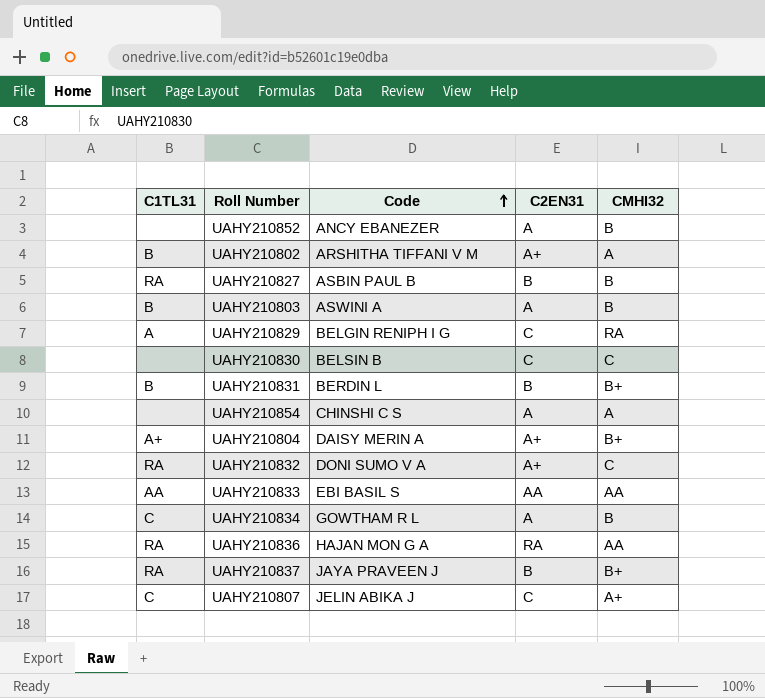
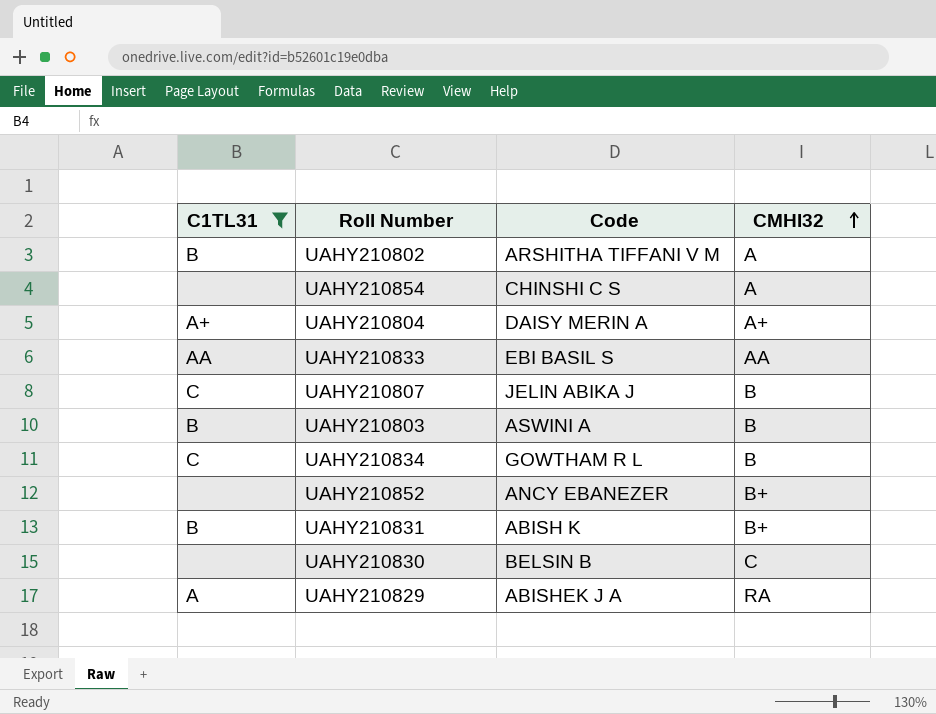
filter: none -> C1TL31 != RA
row order: Code ascending -> CMHI32 ascending
column C2EN31 | position: 4 -> none
UAHY210804 | CMHI32: B+ -> A+
UAHY210807 | CMHI32: A+ -> B
UAHY210852 | CMHI32: B -> B+
UAHY210831 | Code: BERDIN L -> ABISH K
UAHY210829 | Code: BELGIN RENIPH I G -> ABISHEK J A

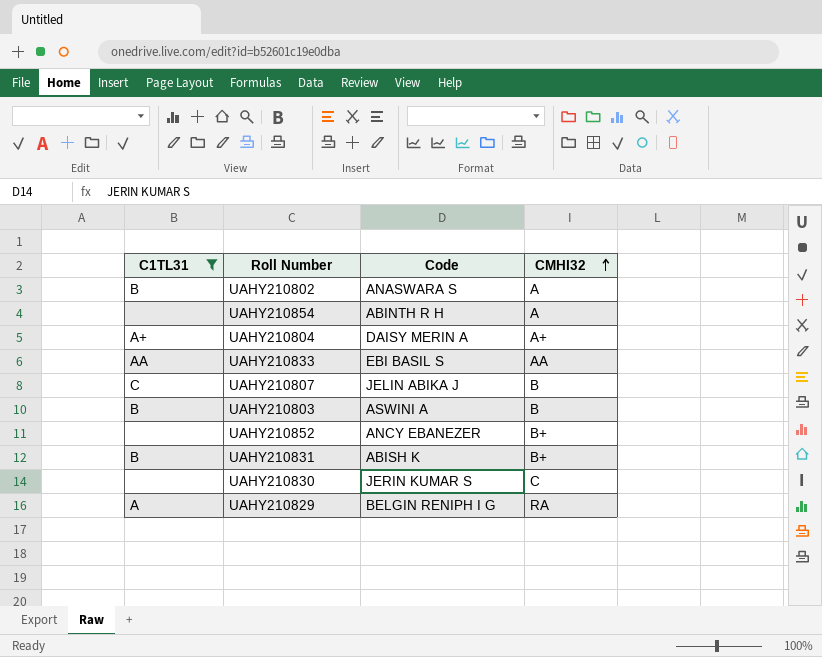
row UAHY210834: C | GOWTHAM R L | B -> none
UAHY210802 | Code: ARSHITHA TIFFANI V M -> ANASWARA S
UAHY210854 | Code: CHINSHI C S -> ABINTH R H
UAHY210830 | Code: BELSIN B -> JERIN KUMAR S
UAHY210829 | Code: ABISHEK J A -> BELGIN RENIPH I G

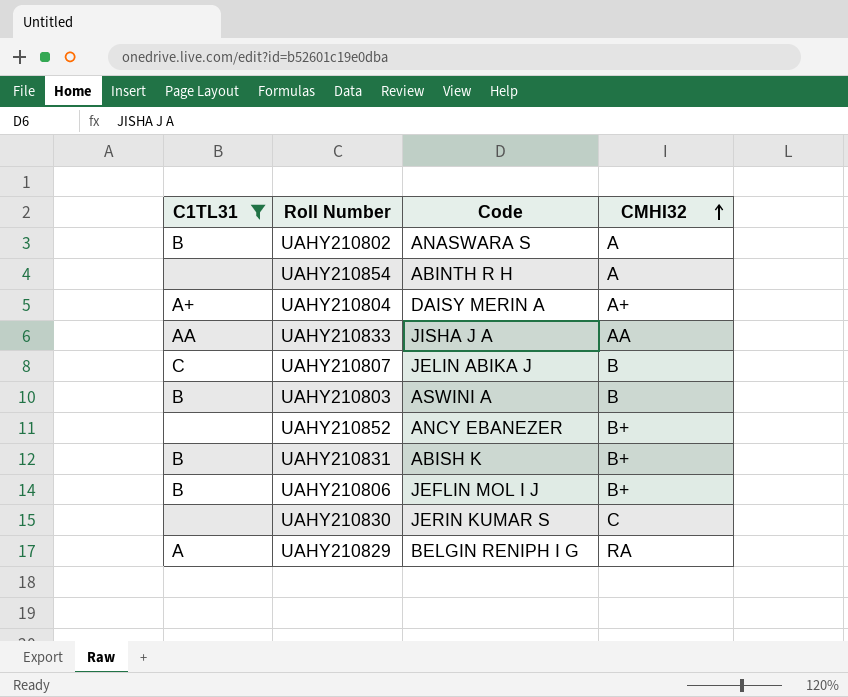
UAHY210833 | Code: EBI BASIL S -> JISHA J A
row UAHY210806: none -> B | JEFLIN MOL I J | B+

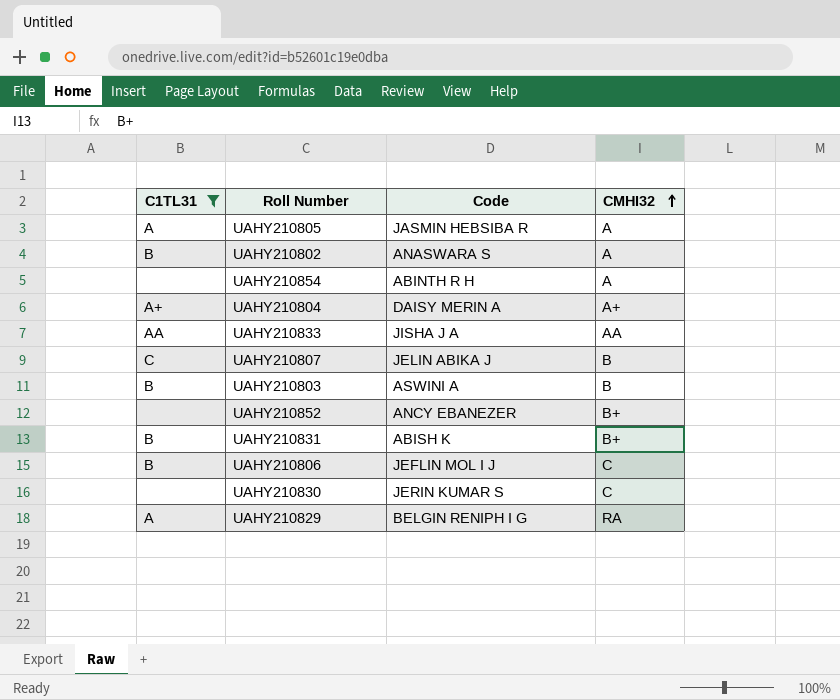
row UAHY210805: none -> A | JASMIN HEBSIBA R | A
UAHY210806 | CMHI32: B+ -> C

